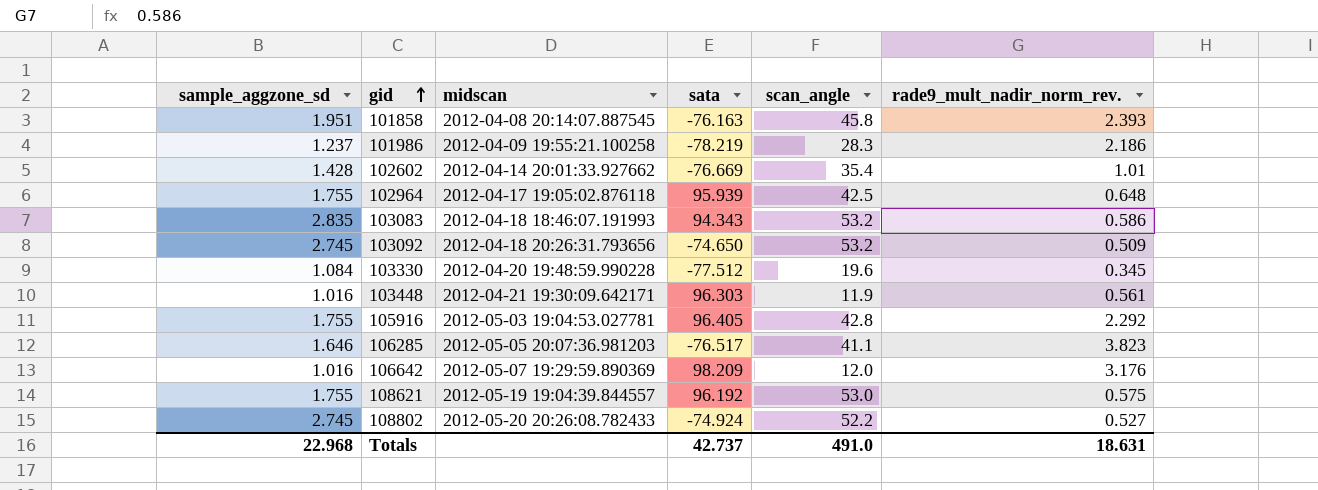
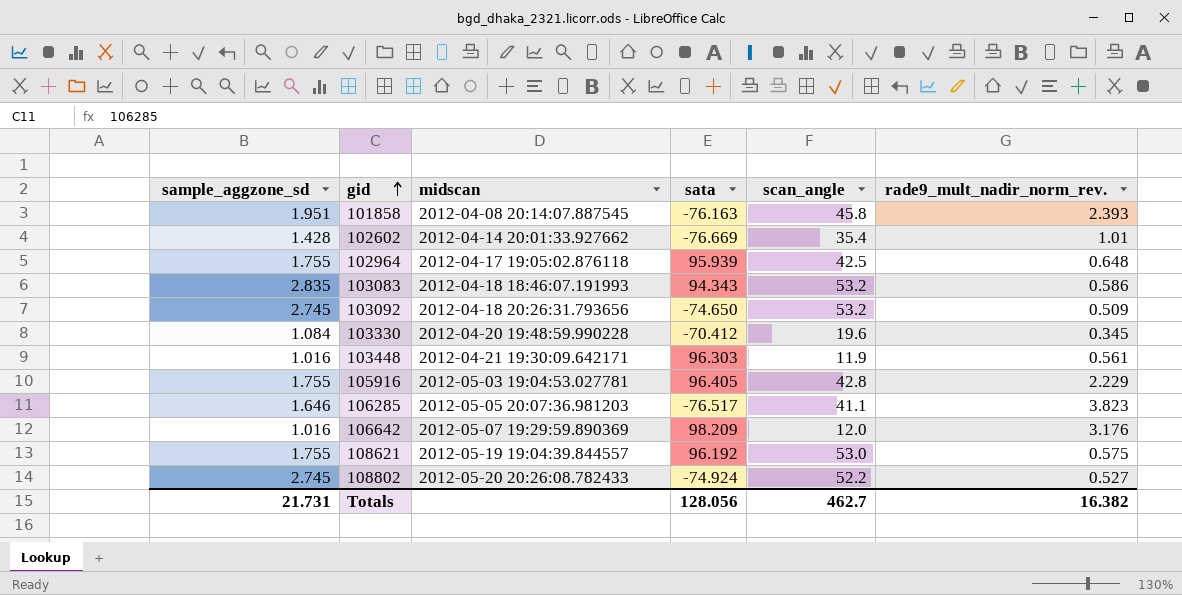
row 101986: 1.237 | 2012-04-09 19:55:21.100258 | -78.219 | 28.3 | 2.186 -> none
103330 | sata: -77.512 -> -70.412
105916 | rade9_mult_nadir_norm_rev.: 2.292 -> 2.229
Totals | sample_aggzone_sd: 22.968 -> 21.731
Totals | sata: 42.737 -> 128.056
Totals | scan_angle: 491.0 -> 462.7
Totals | rade9_mult_nadir_norm_rev.: 18.631 -> 16.382

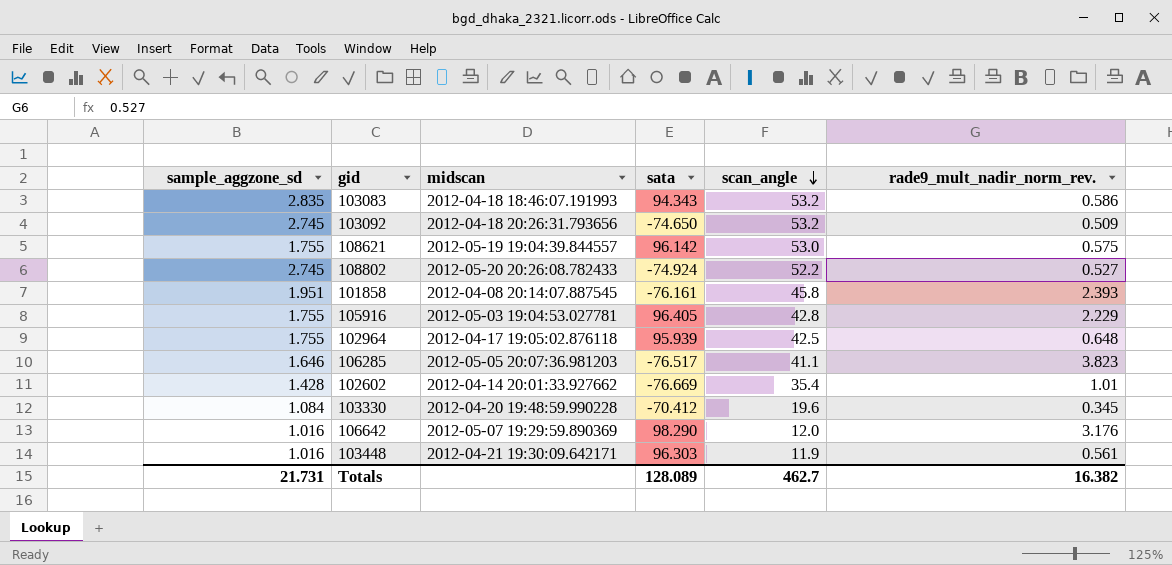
row order: gid ascending -> scan_angle descending
108621 | sata: 96.192 -> 96.142
101858 | sata: -76.163 -> -76.161
106642 | sata: 98.209 -> 98.290
Totals | sata: 128.056 -> 128.089

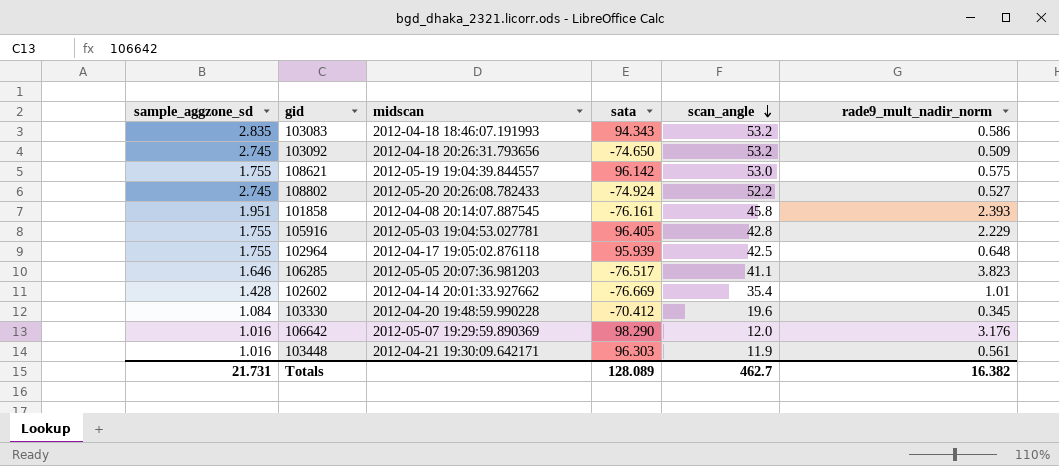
column name: rade9_mult_nadir_norm_rev. -> rade9_mult_nadir_norm

